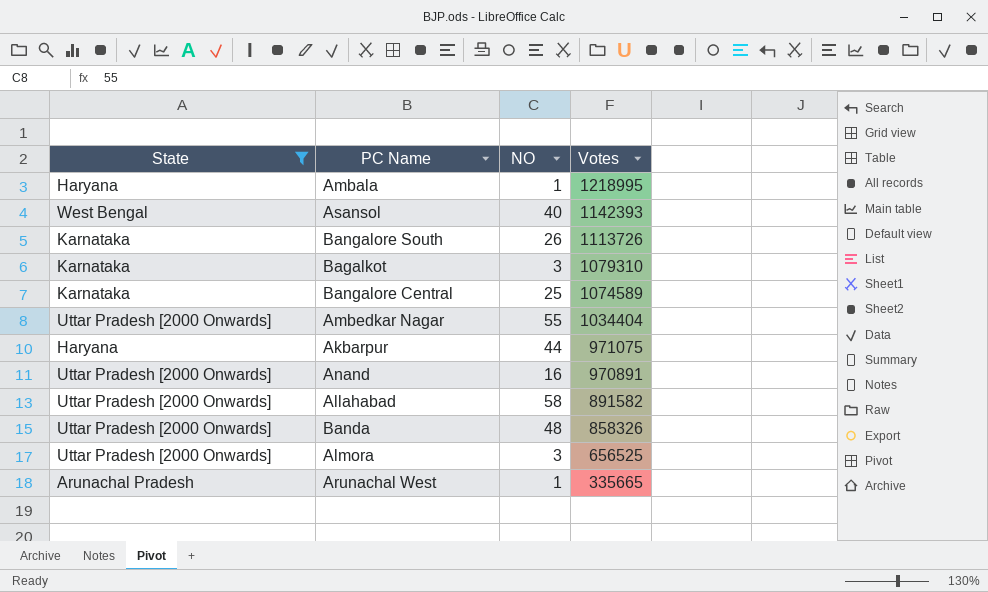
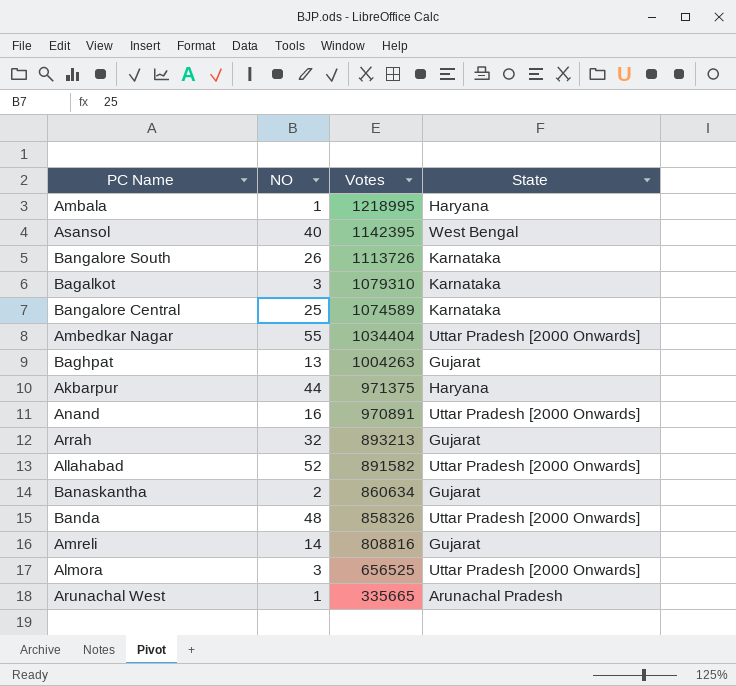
filter: State != Gujarat -> none
column State | position: 1 -> 4
Asansol | Votes: 1142393 -> 1142395
Akbarpur | Votes: 971075 -> 971375
Allahabad | NO: 58 -> 52

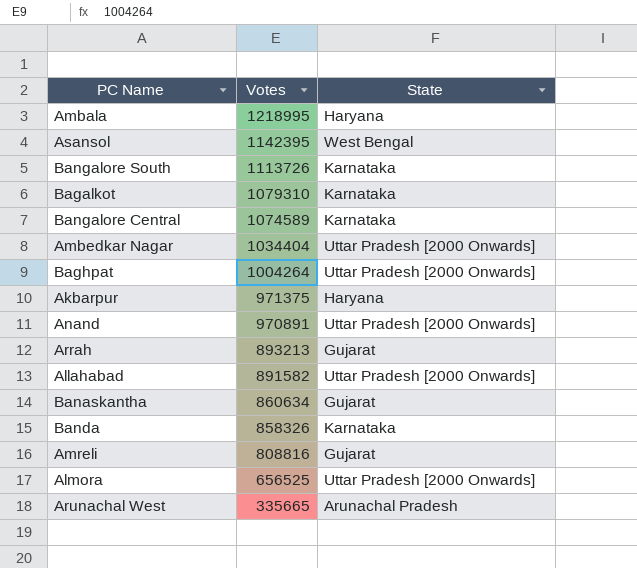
column NO | position: 2 -> none
Baghpat | Votes: 1004263 -> 1004264
Baghpat | State: Gujarat -> Uttar Pradesh [2000 Onwards]
Banda | State: Uttar Pradesh [2000 Onwards] -> Karnataka

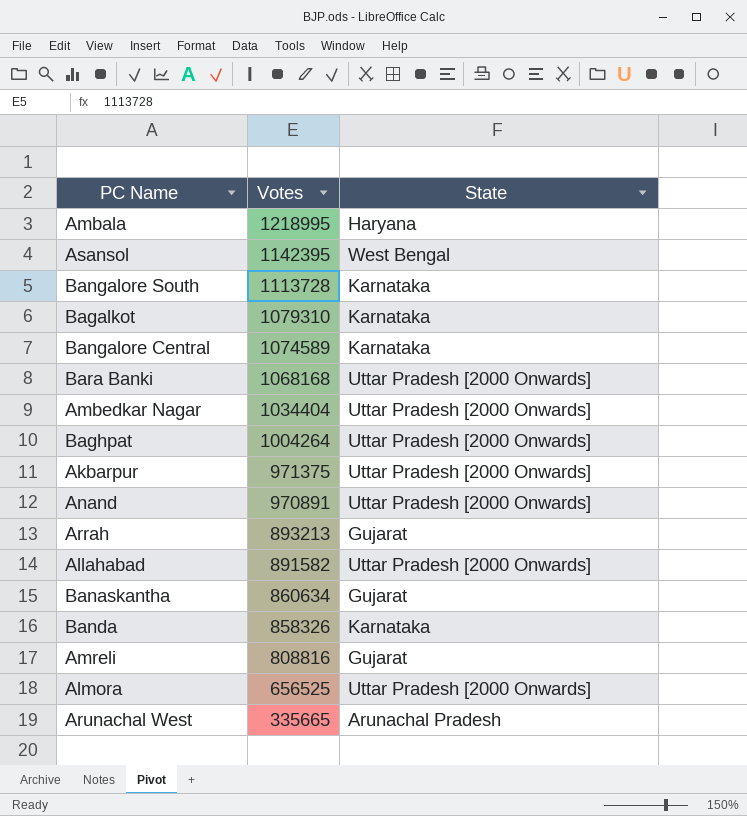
Bangalore South | Votes: 1113726 -> 1113728
row Bara Banki: none -> 1068168 | Uttar Pradesh [2000 Onwards]
Akbarpur | State: Haryana -> Uttar Pradesh [2000 Onwards]

